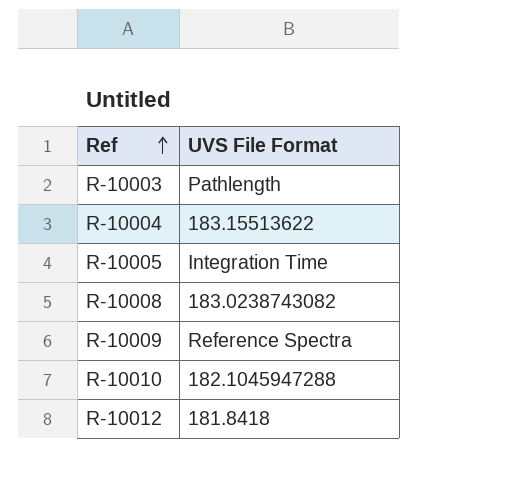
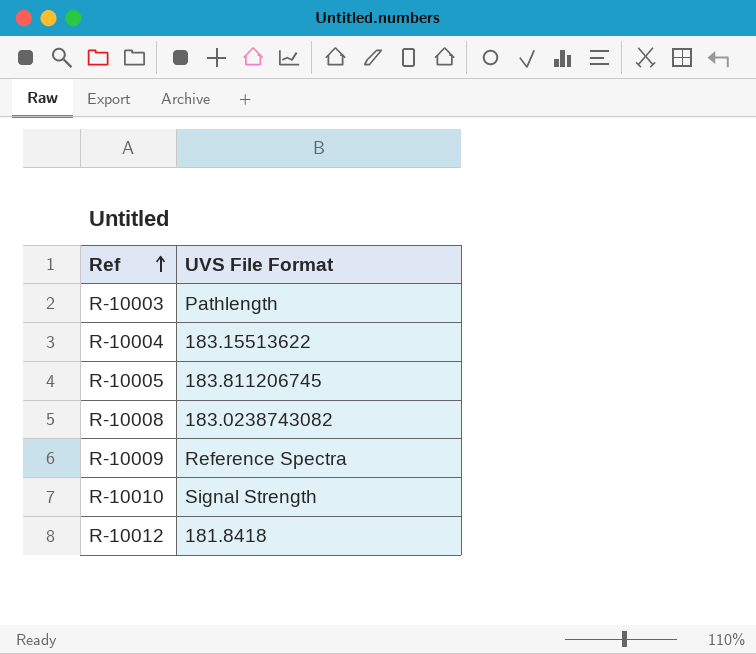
R-10005 | UVS File Format: Integration Time -> 183.811206745
R-10010 | UVS File Format: 182.1045947288 -> Signal Strength

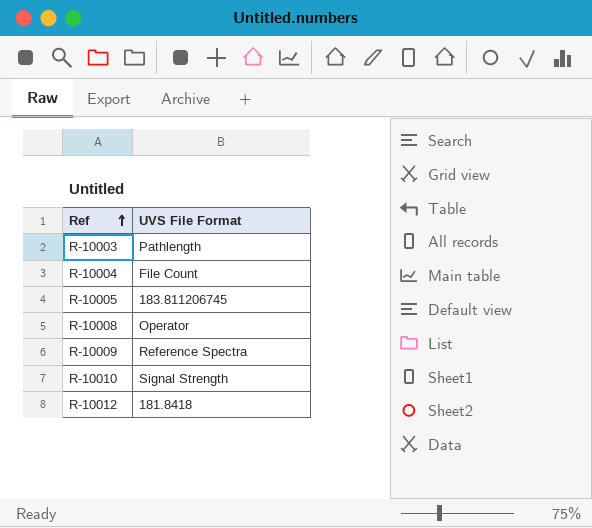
R-10004 | UVS File Format: 183.15513622 -> File Count
R-10008 | UVS File Format: 183.0238743082 -> Operator

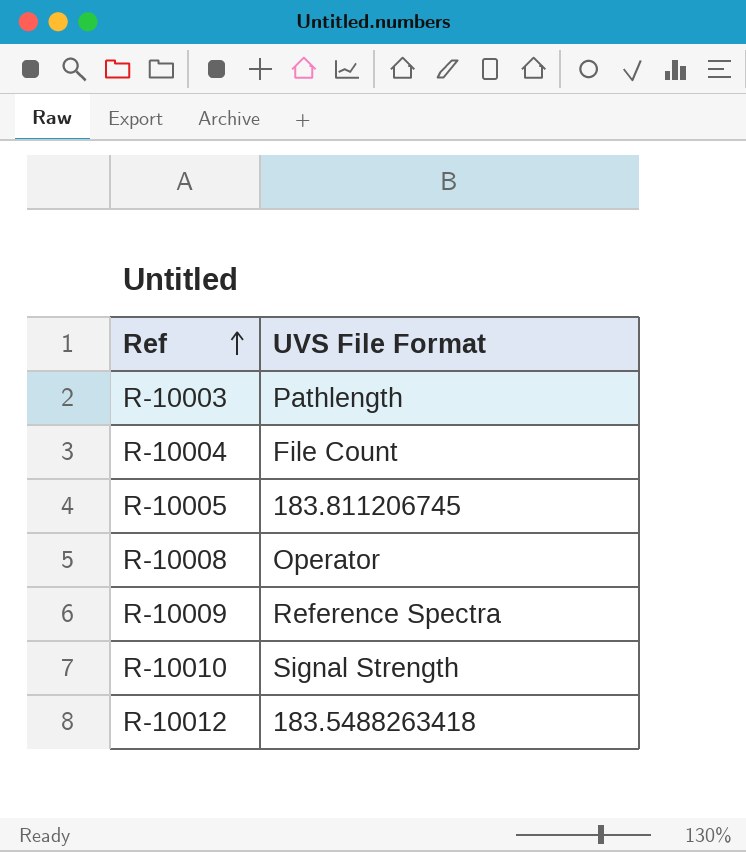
R-10012 | UVS File Format: 181.8418 -> 183.5488263418

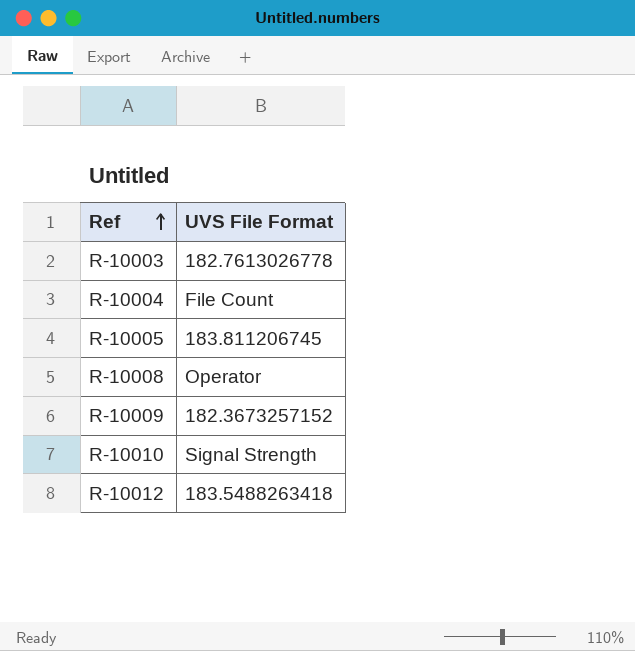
R-10003 | UVS File Format: Pathlength -> 182.7613026778
R-10009 | UVS File Format: Reference Spectra -> 182.3673257152

